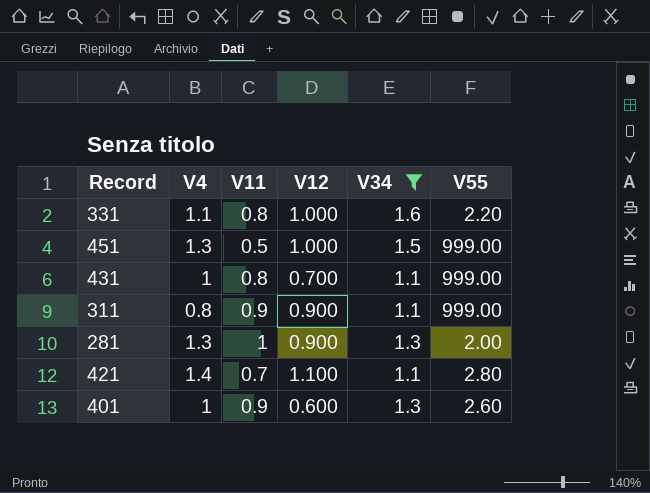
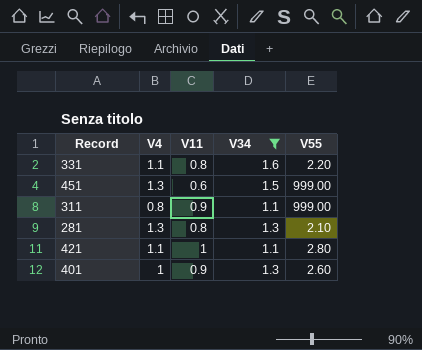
column V12 | position: 4 -> none
row 431: 1 | 0.8 | 0.700 | 1.1 | 999.00 -> none
451 | V11: 0.5 -> 0.6
281 | V11: 1 -> 0.8
281 | V55: 2.00 -> 2.10
421 | V4: 1.4 -> 1.1
421 | V11: 0.7 -> 1

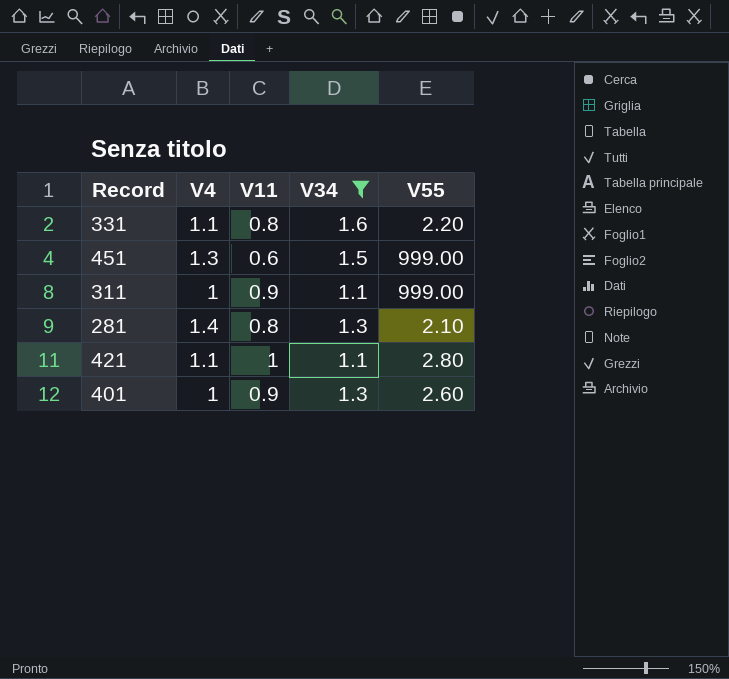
311 | V4: 0.8 -> 1
281 | V4: 1.3 -> 1.4

